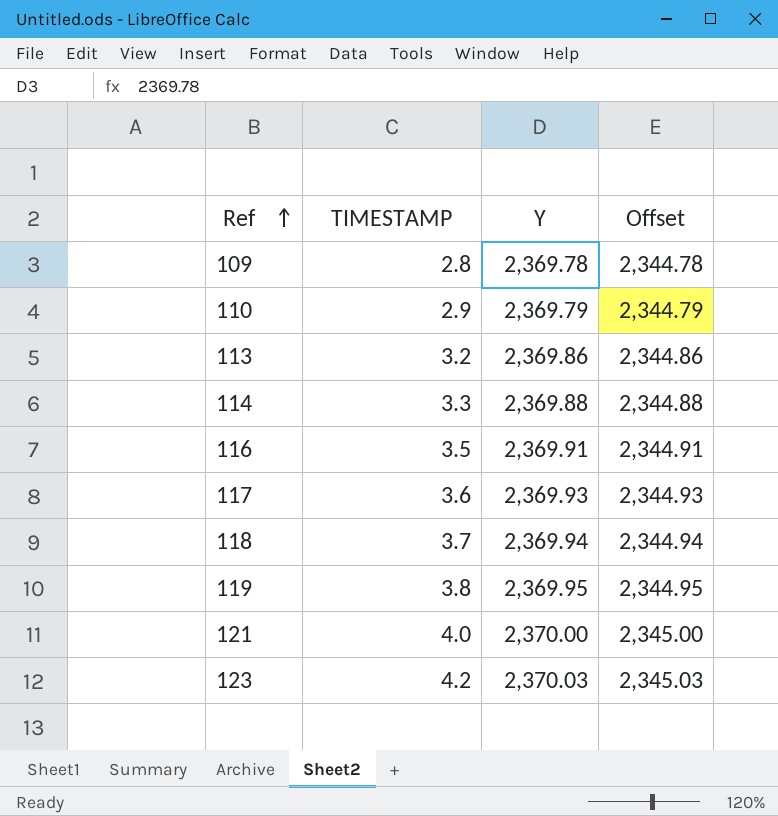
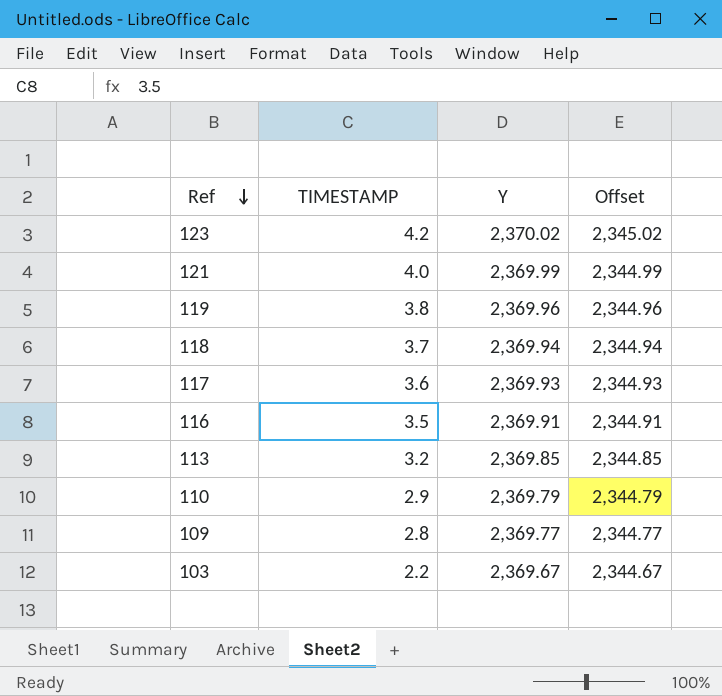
row order: Ref ascending -> Ref descending
row 114: 3.3 | 2,369.88 | 2,344.88 -> none
123 | Y: 2,370.03 -> 2,370.02
123 | Offset: 2,345.03 -> 2,345.02
121 | Y: 2,370.00 -> 2,369.99
121 | Offset: 2,345.00 -> 2,344.99
119 | Y: 2,369.95 -> 2,369.96
119 | Offset: 2,344.95 -> 2,344.96
113 | Y: 2,369.86 -> 2,369.85
113 | Offset: 2,344.86 -> 2,344.85
109 | Y: 2,369.78 -> 2,369.77
109 | Offset: 2,344.78 -> 2,344.77
row 103: none -> 2.2 | 2,369.67 | 2,344.67

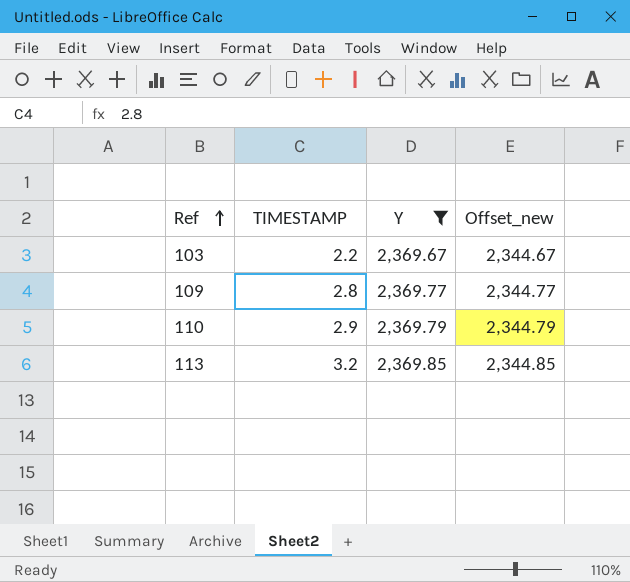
filter: none -> Y <= 2,369.85
row order: Ref descending -> Ref ascending
column name: Offset -> Offset_new

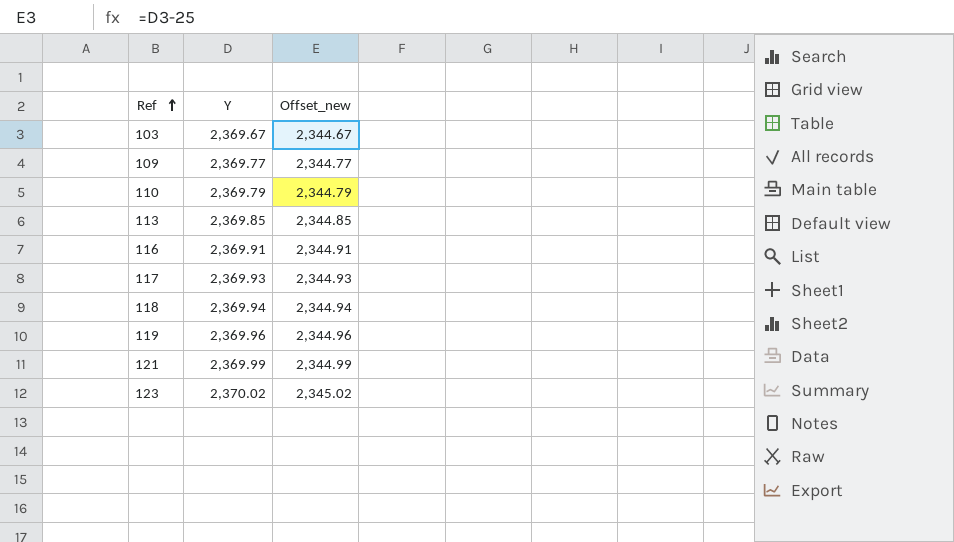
filter: Y <= 2,369.85 -> none
column TIMESTAMP | position: 2 -> none

